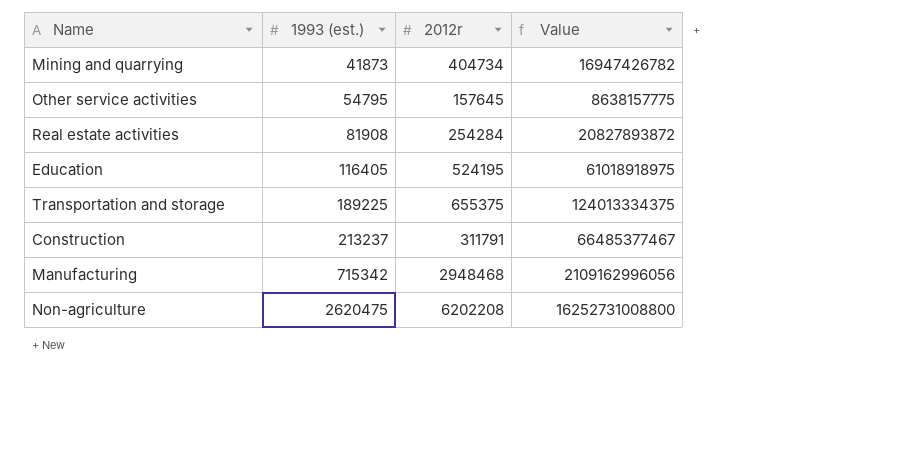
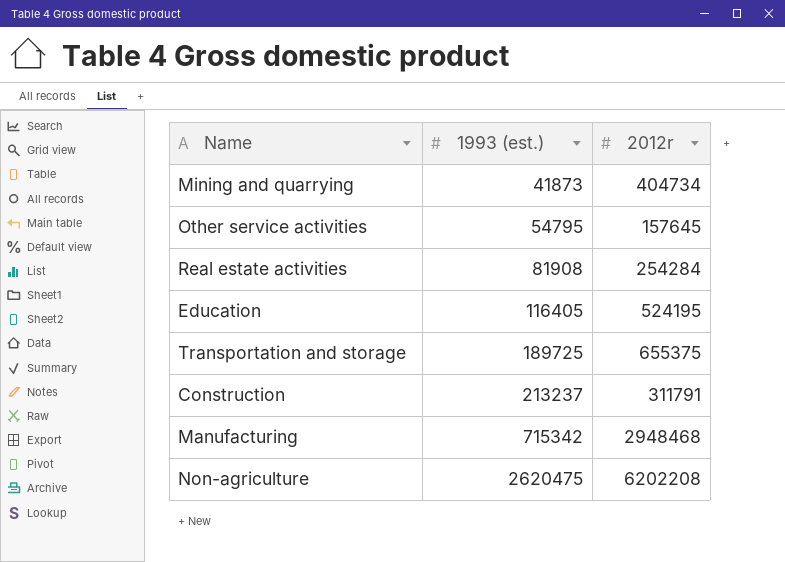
column Value | formula: [1993 (est.)] * [2012r] -> none
Transportation and storage | 1993 (est.): 189225 -> 189725

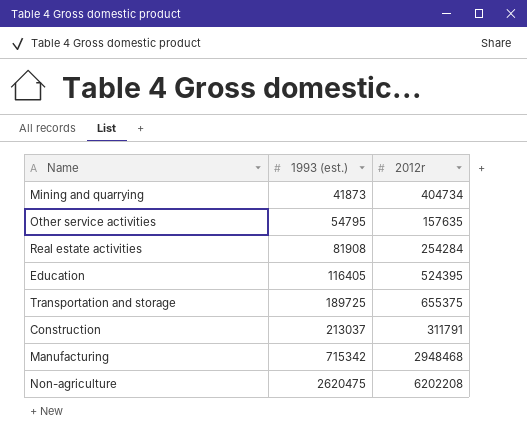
Other service activities | 2012r: 157645 -> 157635
Education | 2012r: 524195 -> 524395
Construction | 1993 (est.): 213237 -> 213037

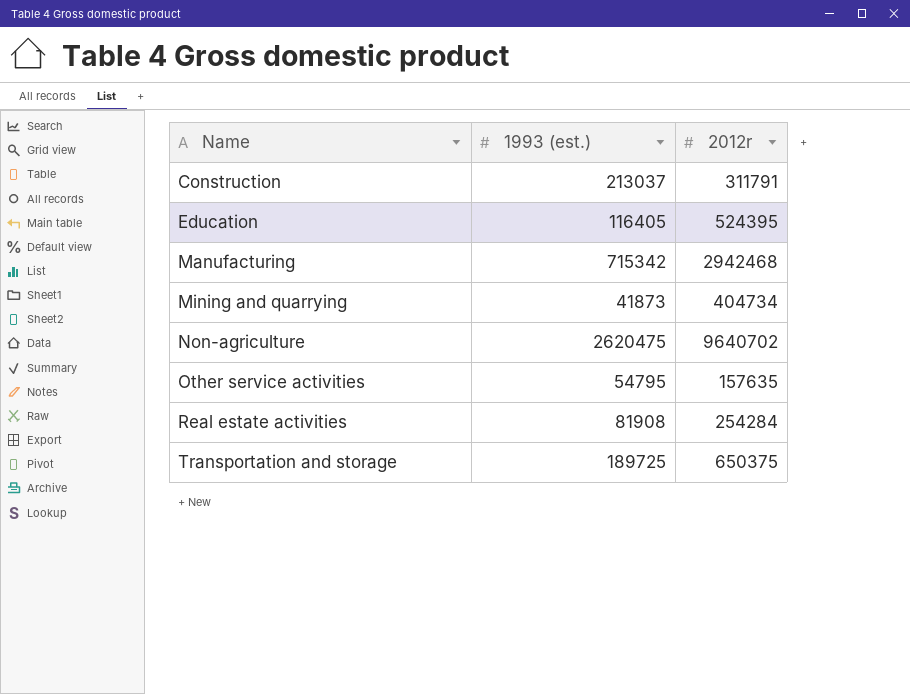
row order: 1993 (est.) ascending -> Name ascending
Manufacturing | 2012r: 2948468 -> 2942468
Non-agriculture | 2012r: 6202208 -> 9640702
Transportation and storage | 2012r: 655375 -> 650375

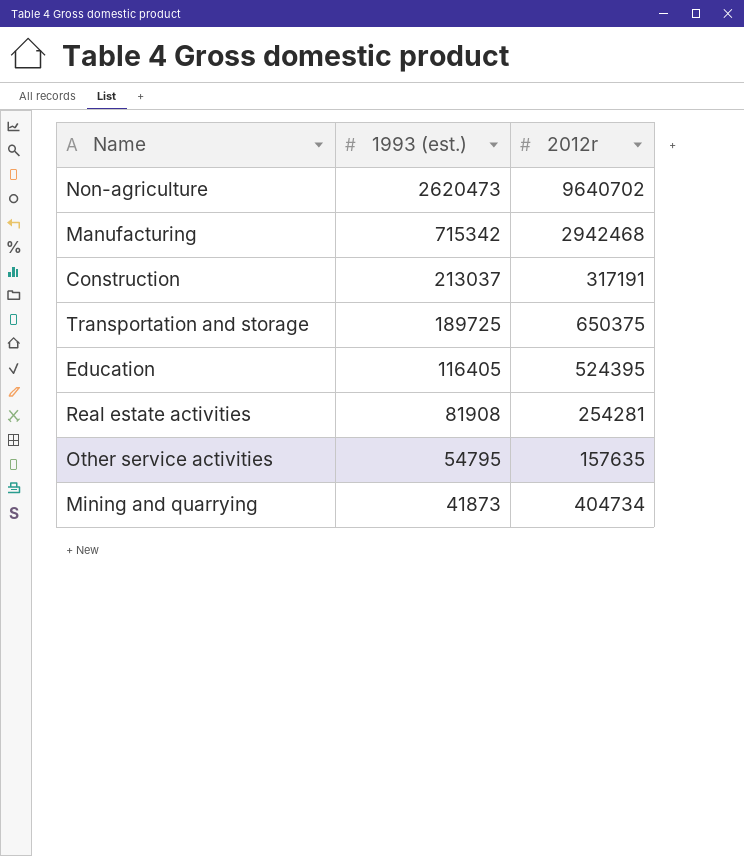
row order: Name ascending -> 1993 (est.) descending
Non-agriculture | 1993 (est.): 2620475 -> 2620473
Construction | 2012r: 311791 -> 317191
Real estate activities | 2012r: 254284 -> 254281

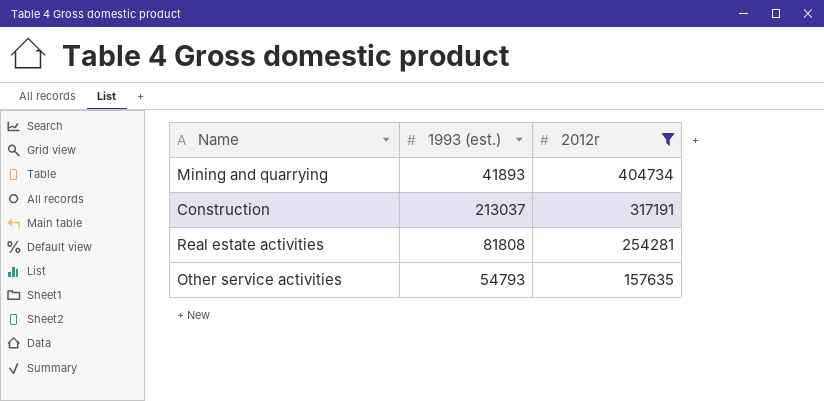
filter: none -> 2012r <= 404734
row order: 1993 (est.) descending -> 2012r descending
Mining and quarrying | 1993 (est.): 41873 -> 41893
Real estate activities | 1993 (est.): 81908 -> 81808
Other service activities | 1993 (est.): 54795 -> 54793

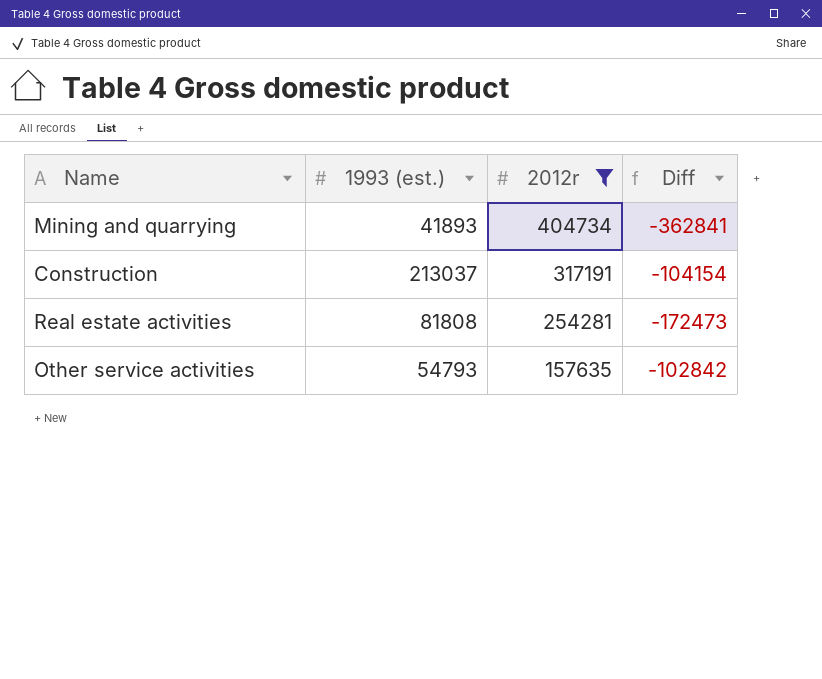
column Diff | formula: none -> [1993 (est.)] - [2012r]

